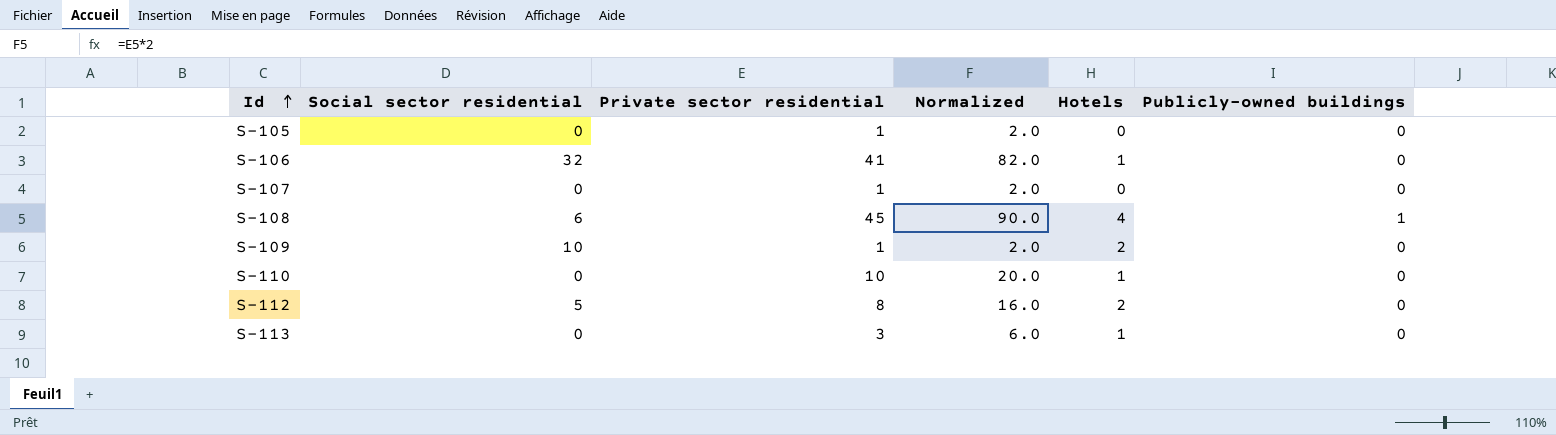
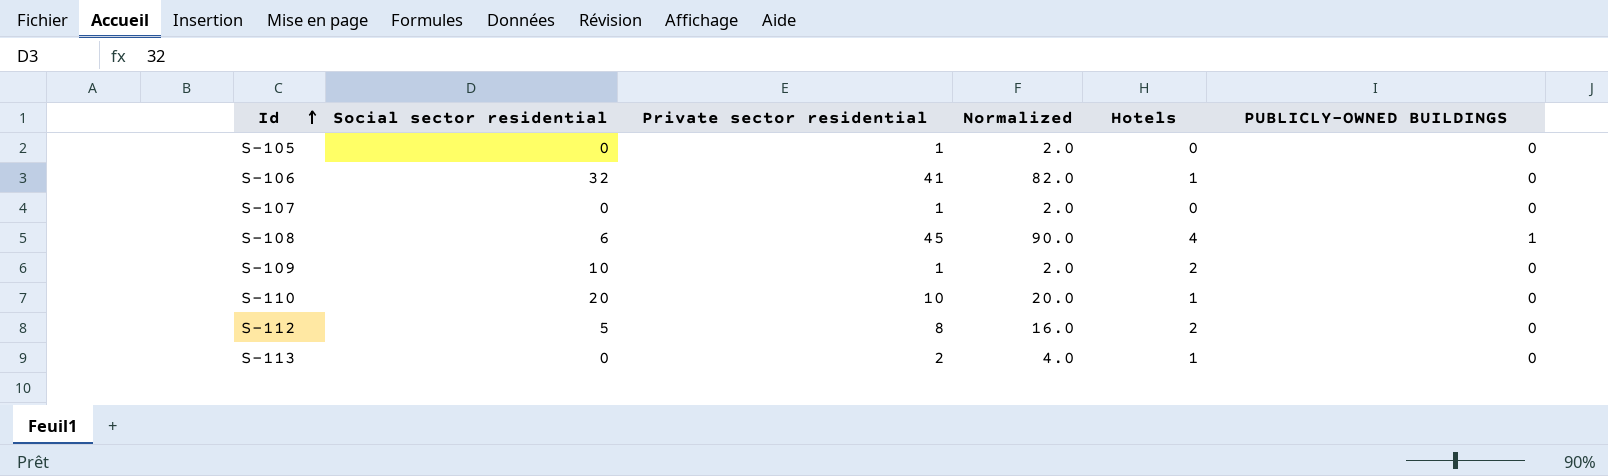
column name: Publicly-owned buildings -> PUBLICLY-OWNED BUILDINGS
S-110 | Social sector residential: 0 -> 20
S-113 | Private sector residential: 3 -> 2
S-113 | Normalized: 6.0 -> 4.0

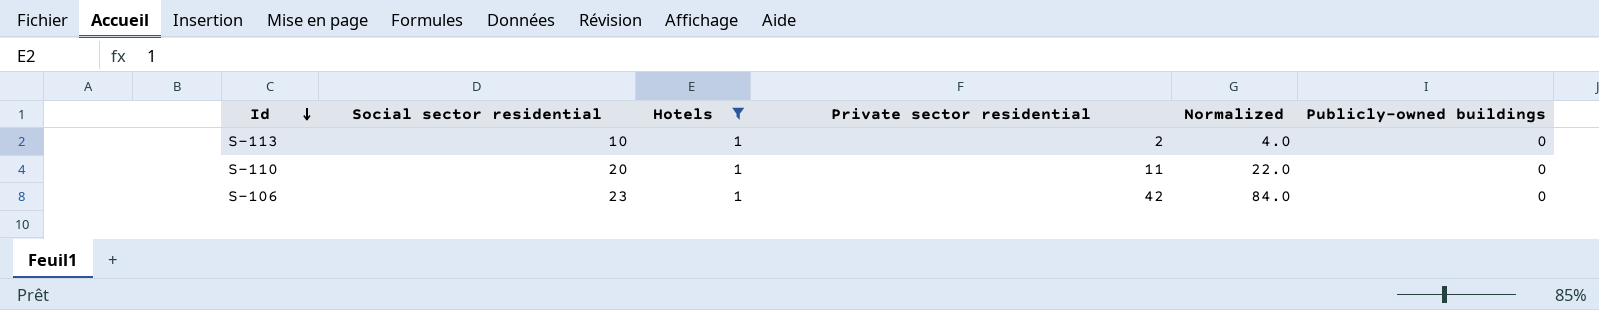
filter: none -> Hotels = 1
row order: Id ascending -> Id descending
column Hotels | position: 5 -> 3
column name: PUBLICLY-OWNED BUILDINGS -> Publicly-owned buildings
S-113 | Social sector residential: 0 -> 10
S-110 | Private sector residential: 10 -> 11
S-110 | Normalized: 20.0 -> 22.0
S-106 | Social sector residential: 32 -> 23
S-106 | Private sector residential: 41 -> 42
S-106 | Normalized: 82.0 -> 84.0

